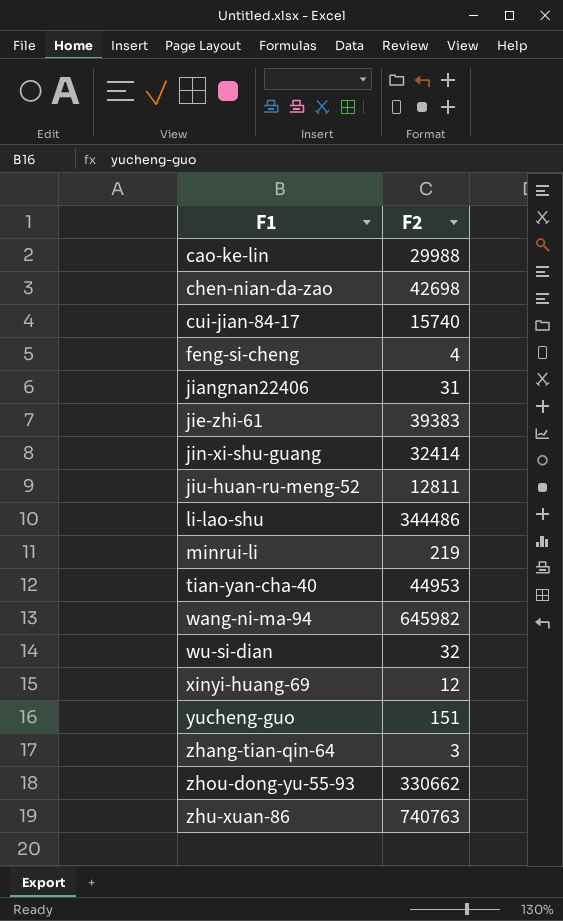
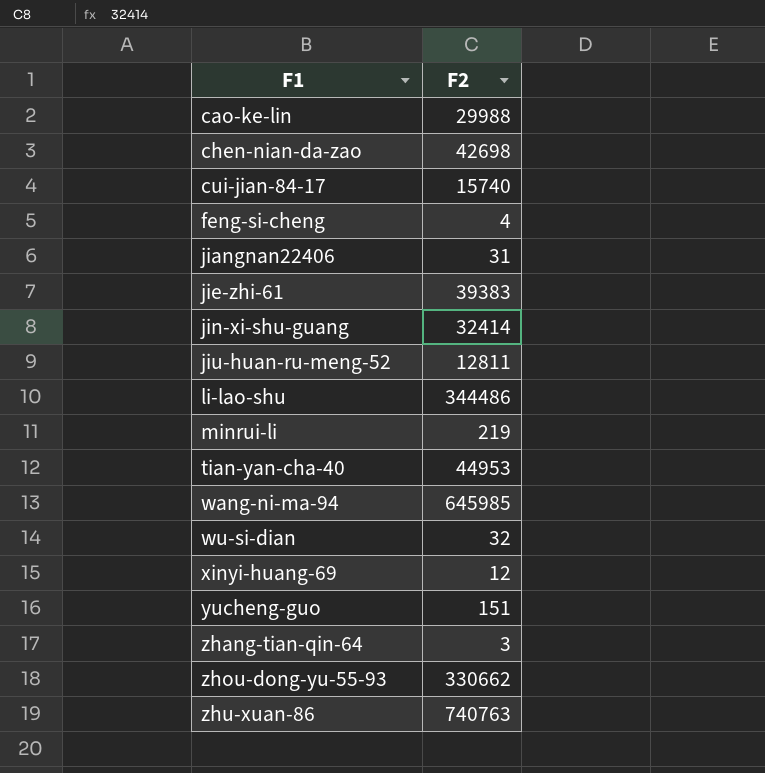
wang-ni-ma-94 | F2: 645982 -> 645985

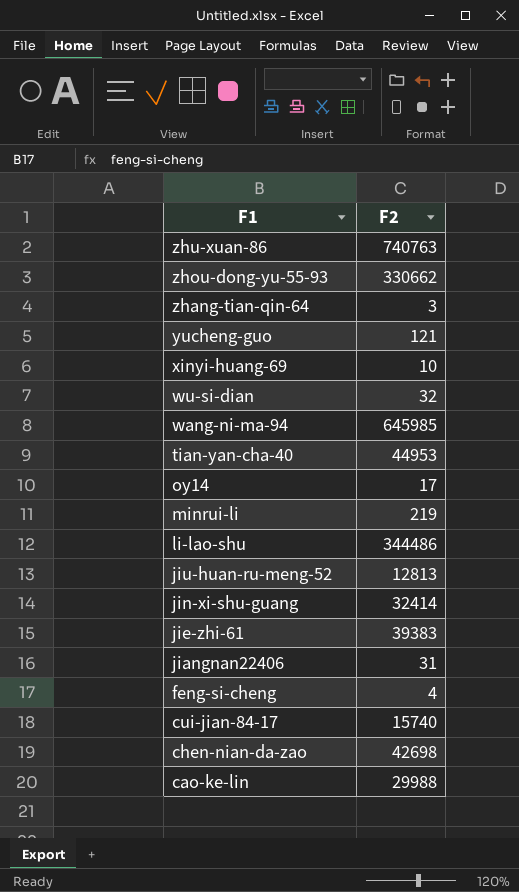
row order: F1 ascending -> F1 descending
yucheng-guo | F2: 151 -> 121
xinyi-huang-69 | F2: 12 -> 10
row oy14: none -> 17
jiu-huan-ru-meng-52 | F2: 12811 -> 12813

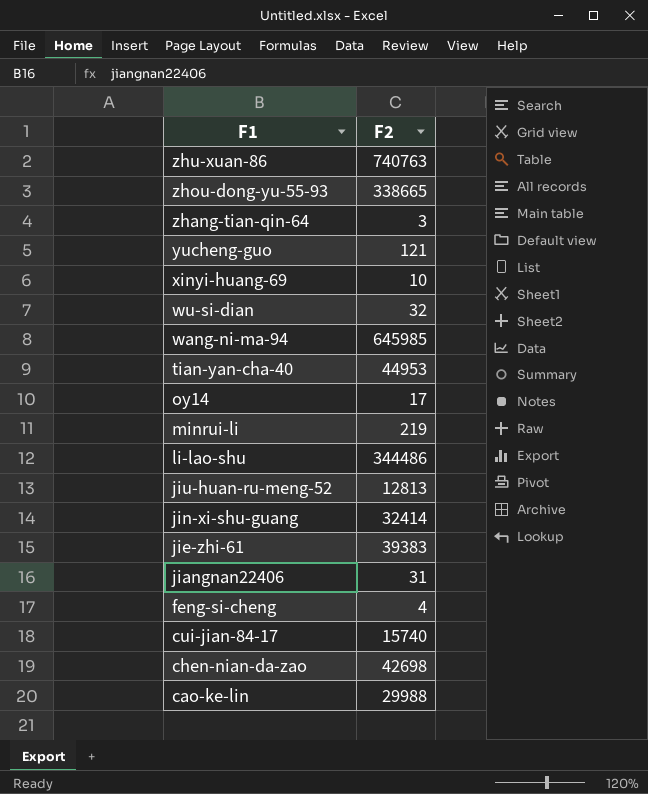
zhou-dong-yu-55-93 | F2: 330662 -> 338665

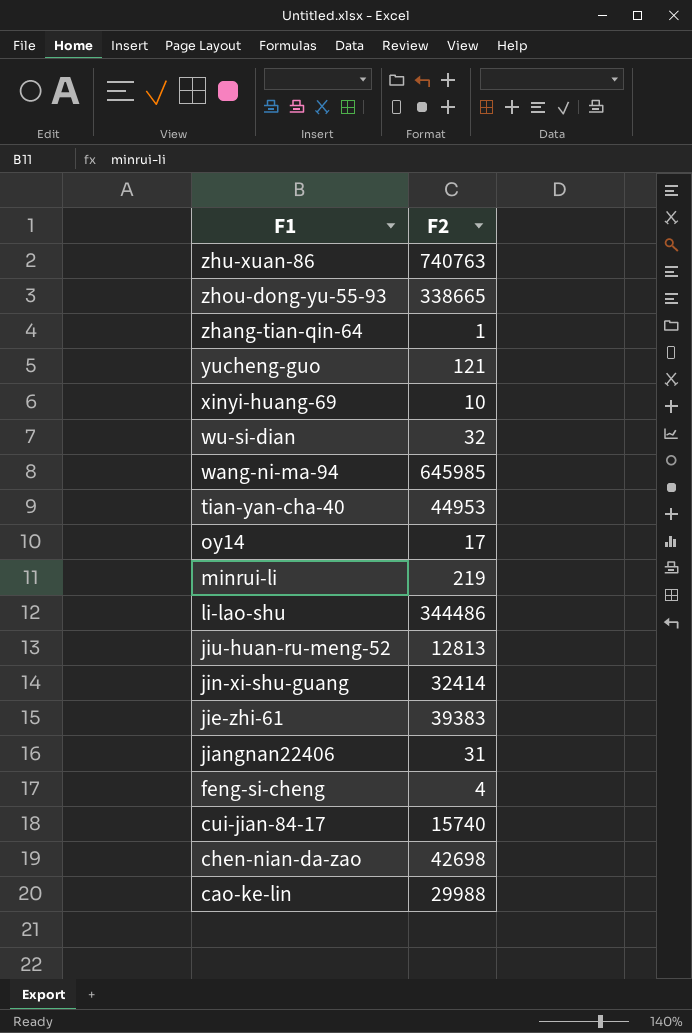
zhang-tian-qin-64 | F2: 3 -> 1

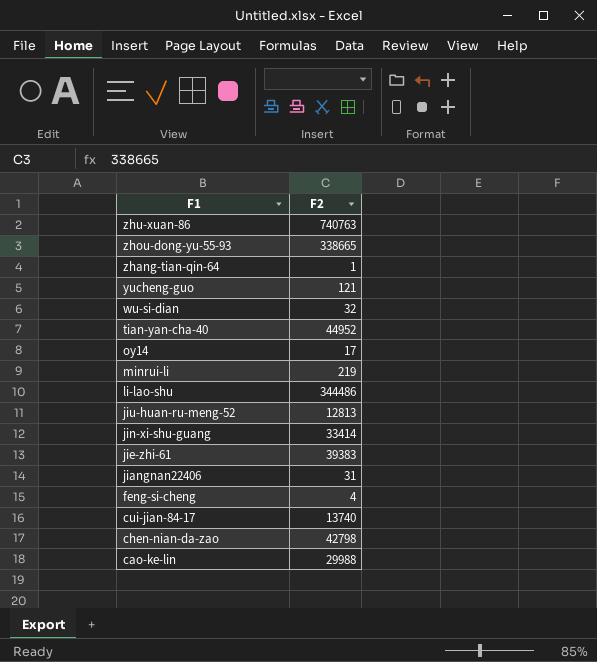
row xinyi-huang-69: 10 -> none
row wang-ni-ma-94: 645985 -> none
tian-yan-cha-40 | F2: 44953 -> 44952
jin-xi-shu-guang | F2: 32414 -> 33414
cui-jian-84-17 | F2: 15740 -> 13740
chen-nian-da-zao | F2: 42698 -> 42798

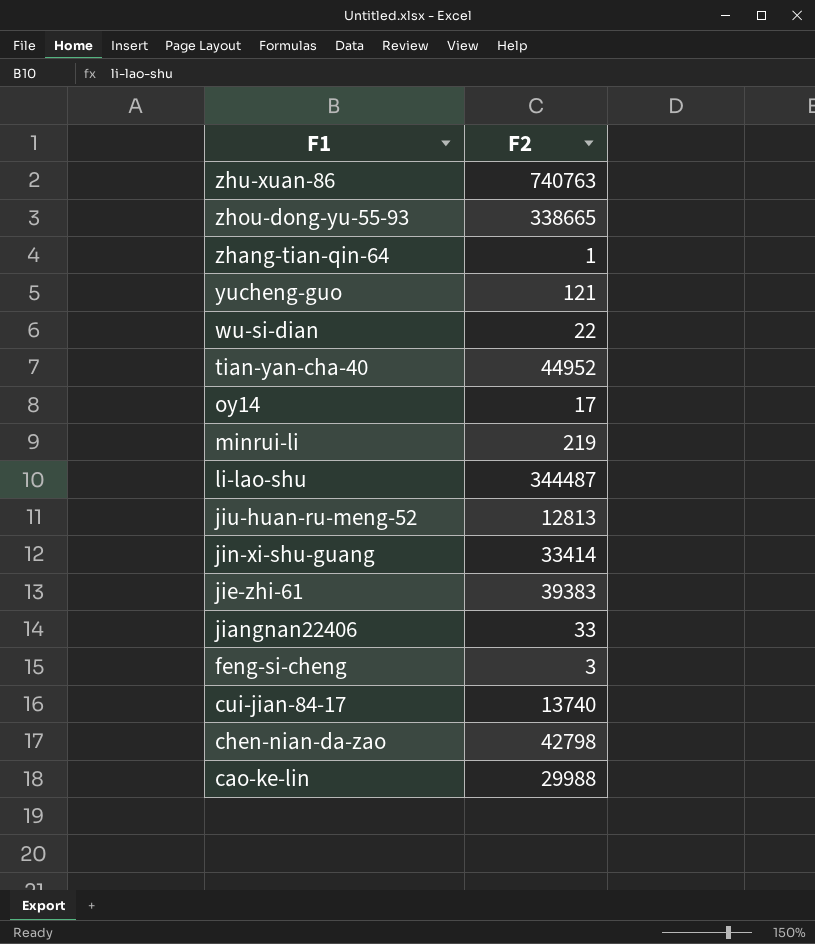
wu-si-dian | F2: 32 -> 22
li-lao-shu | F2: 344486 -> 344487
jiangnan22406 | F2: 31 -> 33
feng-si-cheng | F2: 4 -> 3

